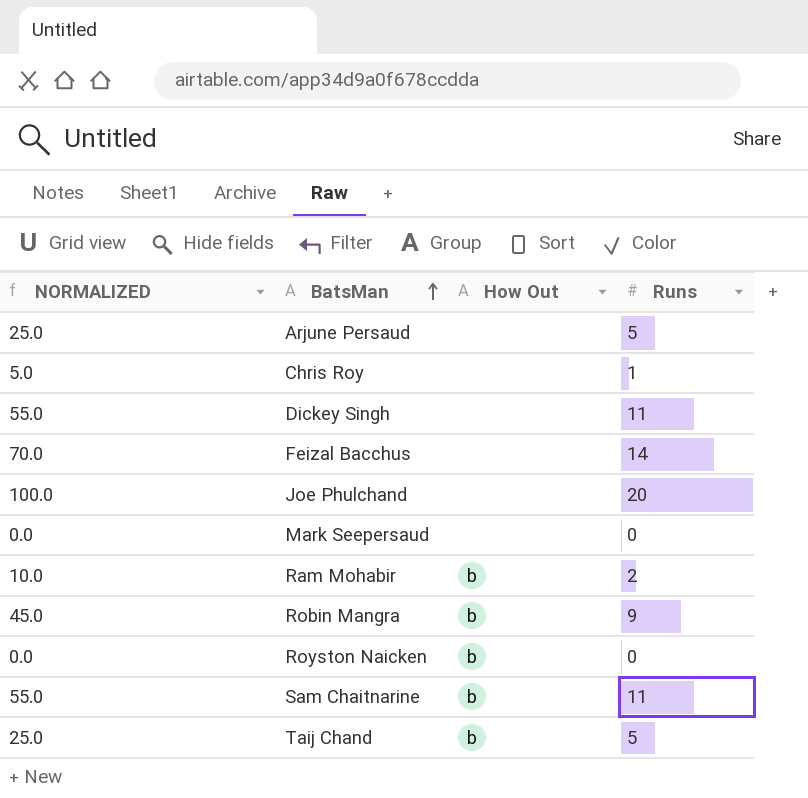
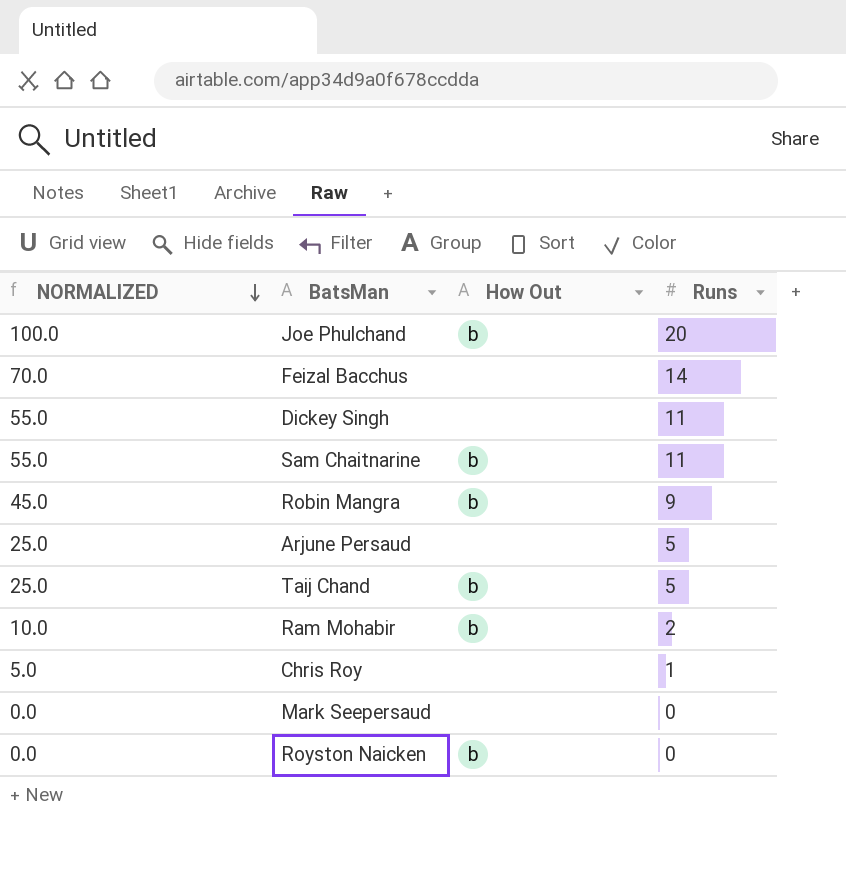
row order: BatsMan ascending -> NORMALIZED descending
Joe Phulchand | How Out: none -> b

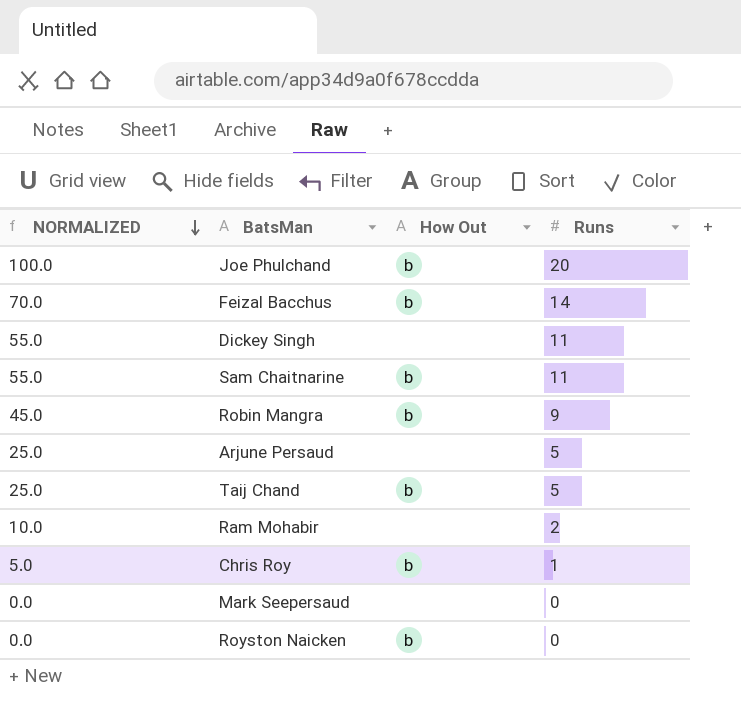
Feizal Bacchus | How Out: none -> b
Ram Mohabir | How Out: b -> none
Chris Roy | How Out: none -> b

